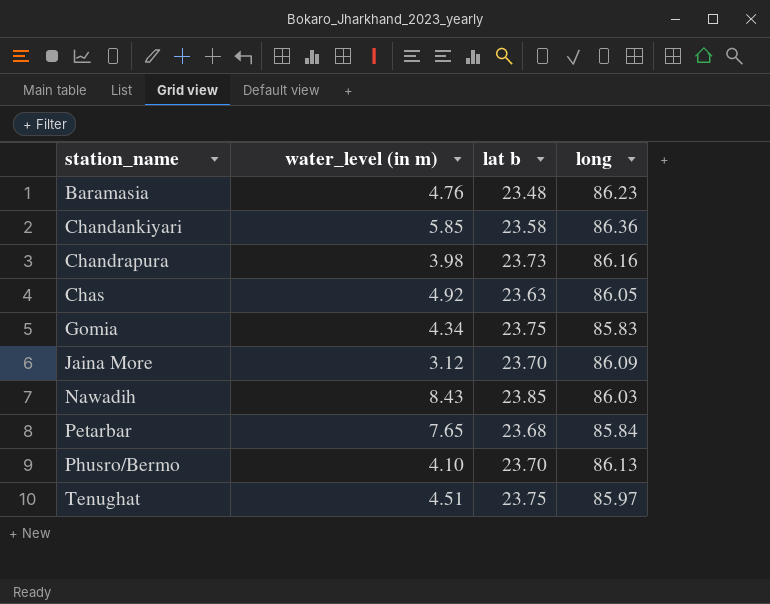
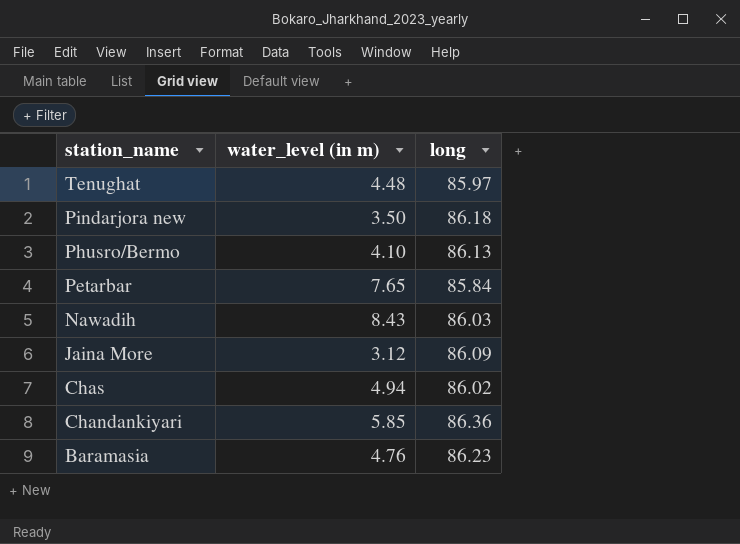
row order: station_name ascending -> station_name descending
column lat b | position: 3 -> none
row Chandrapura: 3.98 | 23.73 | 86.16 -> none
row Gomia: 4.34 | 23.75 | 85.83 -> none
Tenughat | water_level (in m): 4.51 -> 4.48
row Pindarjora new: none -> 3.50 | 86.18
Chas | water_level (in m): 4.92 -> 4.94
Chas | long: 86.05 -> 86.02

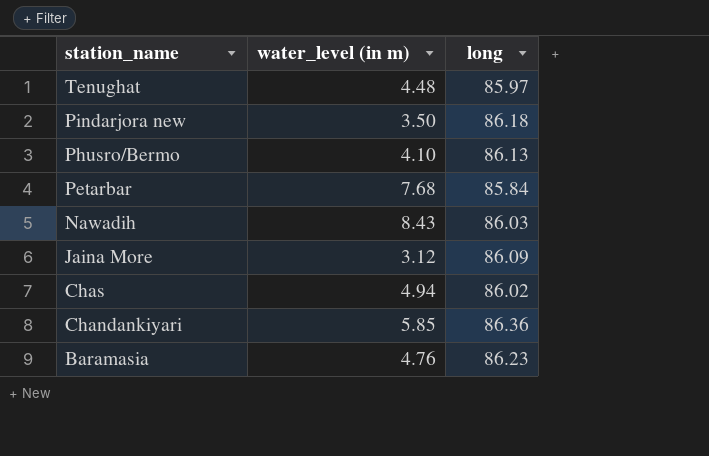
Petarbar | water_level (in m): 7.65 -> 7.68

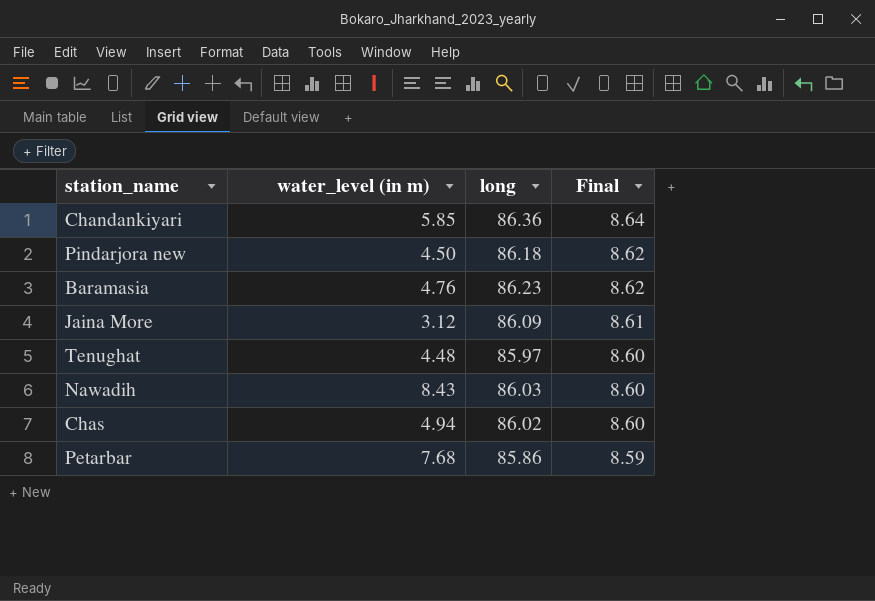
row order: station_name descending -> Final descending
column Final | formula: none -> [long] * 0.1
row Phusro/Bermo: 4.10 | 86.13 -> none
Pindarjora new | water_level (in m): 3.50 -> 4.50
Petarbar | long: 85.84 -> 85.86

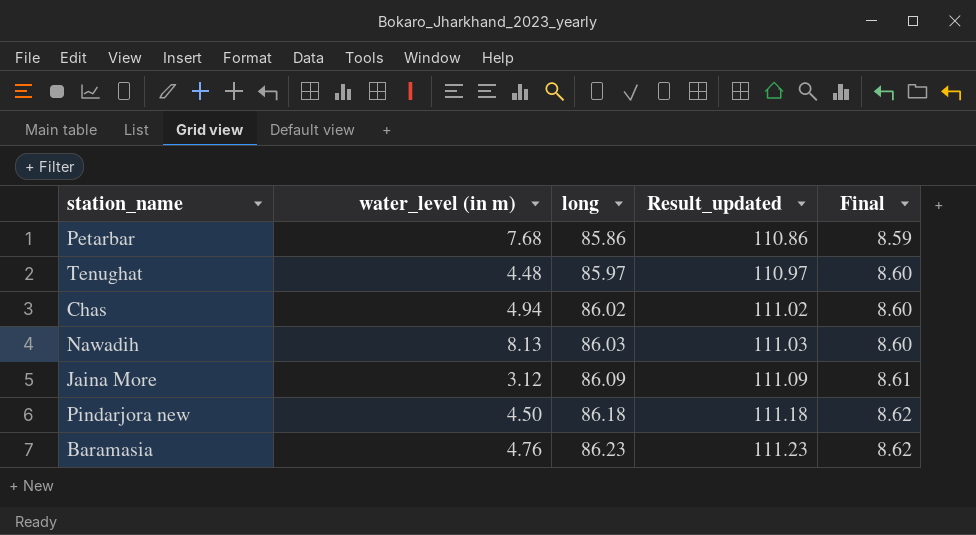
row order: Final descending -> long ascending
column Result_updated | formula: none -> [long] + 25
row Chandankiyari: 5.85 | 86.36 | 8.64 -> none
Nawadih | water_level (in m): 8.43 -> 8.13

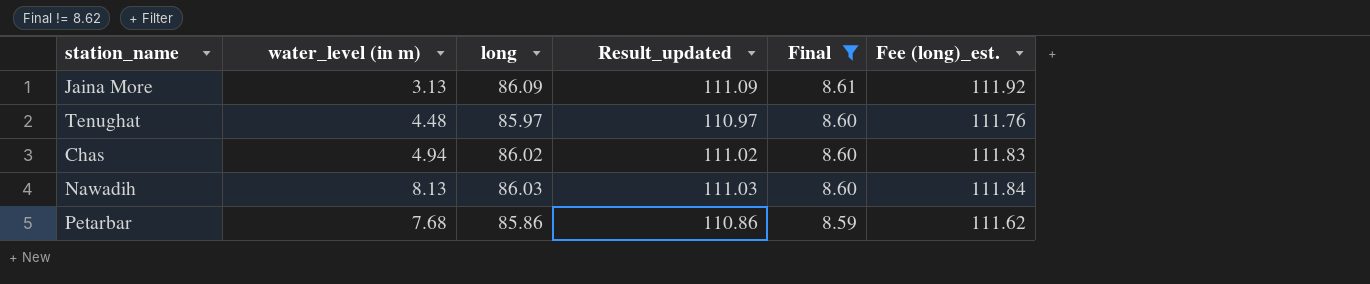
filter: none -> Final != 8.62
row order: long ascending -> Final descending
column Fee (long)_est. | formula: none -> [long] * 1.3
Jaina More | water_level (in m): 3.12 -> 3.13

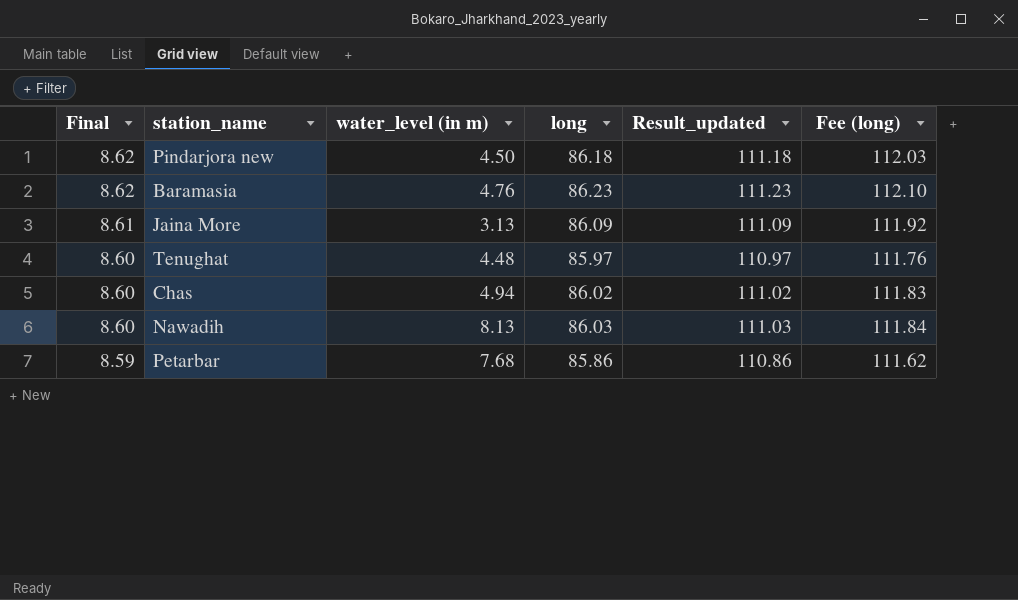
filter: Final != 8.62 -> none
column Final | position: 5 -> 1
column name: Fee (long)_est. -> Fee (long)

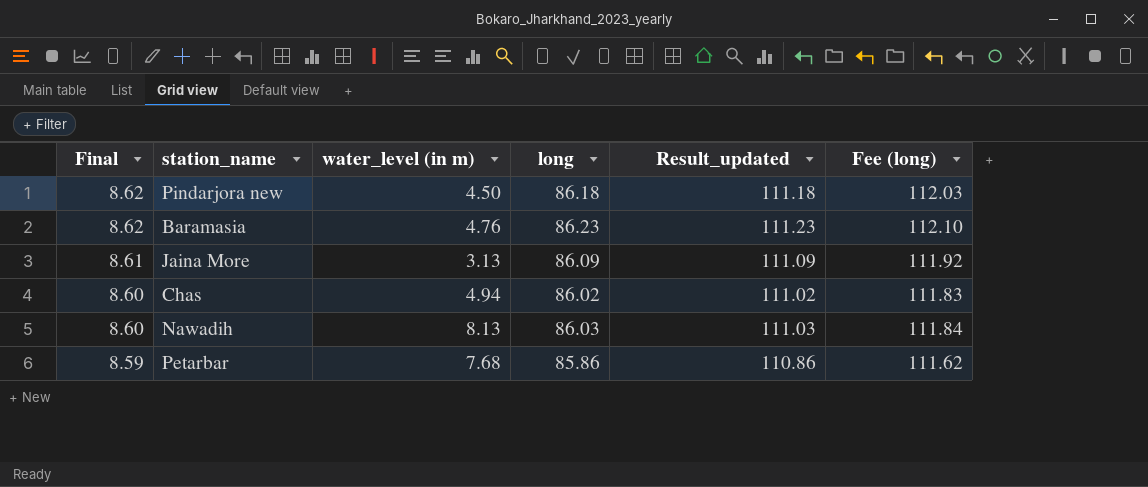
row Tenughat: 8.60 | 4.48 | 85.97 | 110.97 | 111.76 -> none

